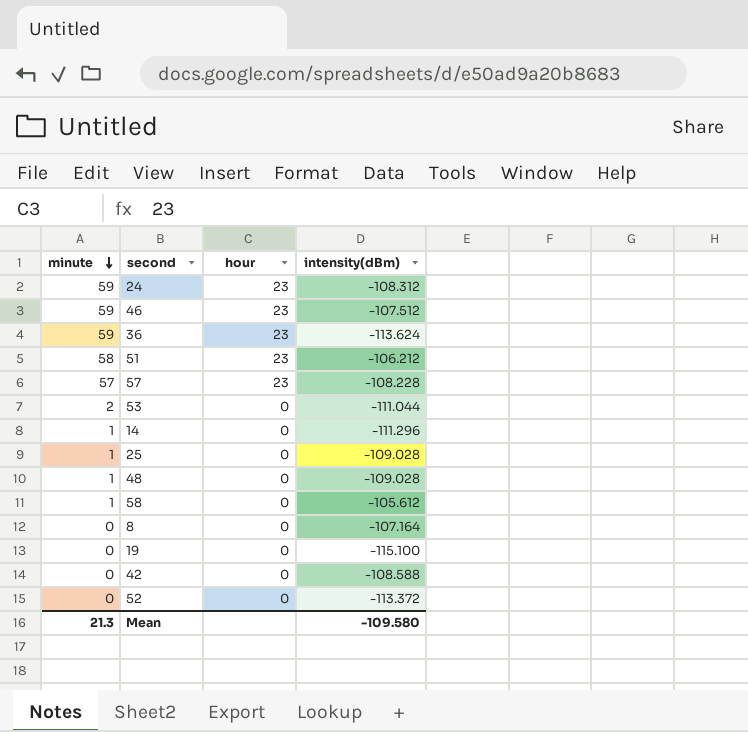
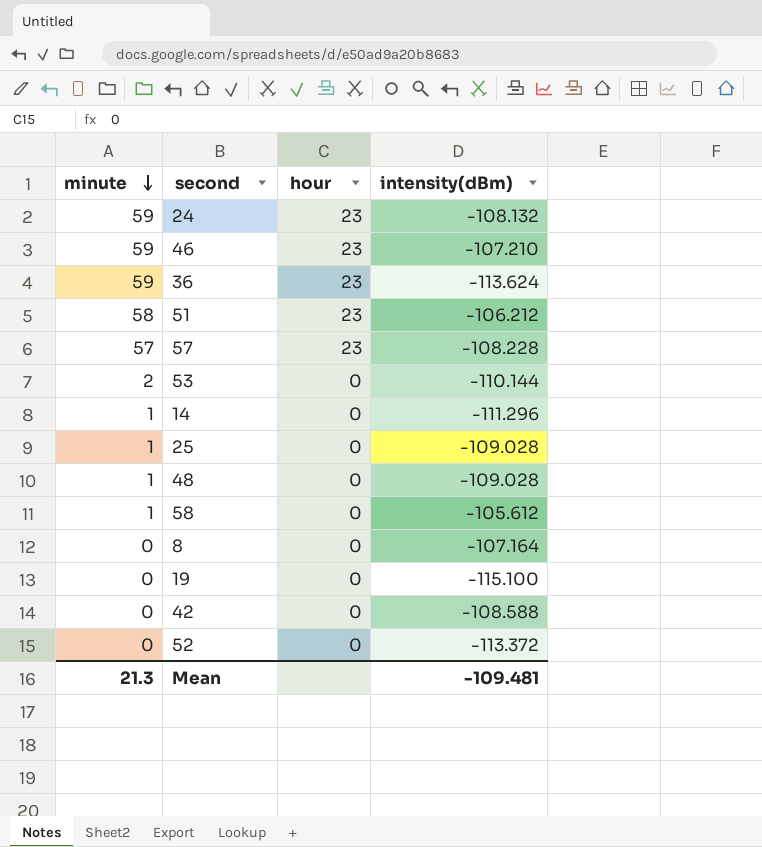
24 | intensity(dBm): -108.312 -> -108.132
46 | intensity(dBm): -107.512 -> -107.210
53 | intensity(dBm): -111.044 -> -110.144
Mean | intensity(dBm): -109.580 -> -109.481

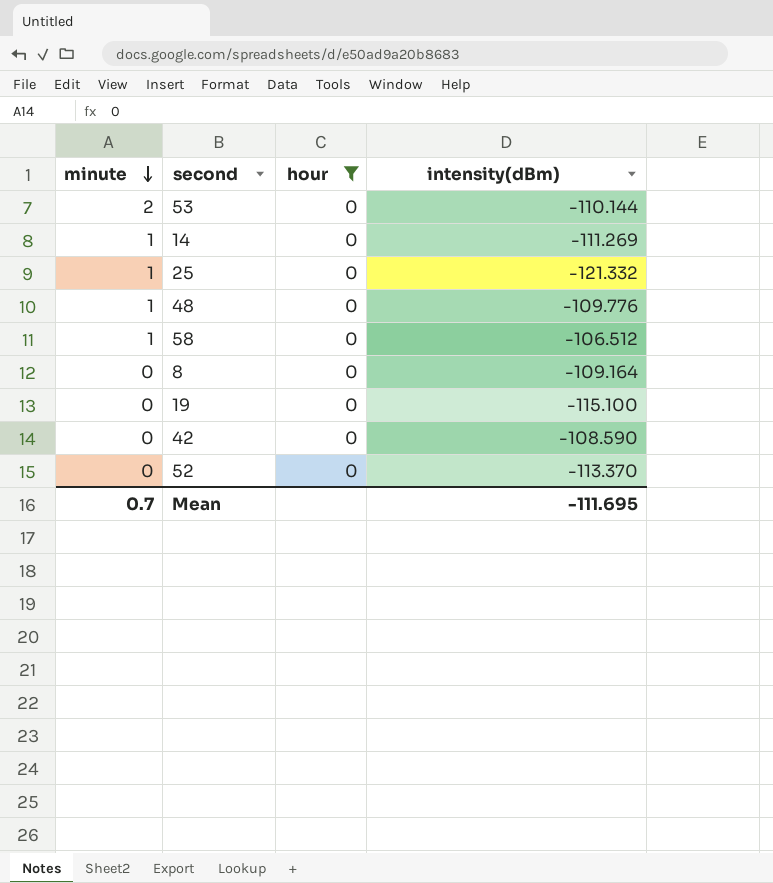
filter: none -> hour = 0
14 | intensity(dBm): -111.296 -> -111.269
25 | intensity(dBm): -109.028 -> -121.332
48 | intensity(dBm): -109.028 -> -109.776
58 | intensity(dBm): -105.612 -> -106.512
8 | intensity(dBm): -107.164 -> -109.164
42 | intensity(dBm): -108.588 -> -108.590
52 | intensity(dBm): -113.372 -> -113.370
Mean | minute: 21.3 -> 0.7
Mean | intensity(dBm): -109.481 -> -111.695

